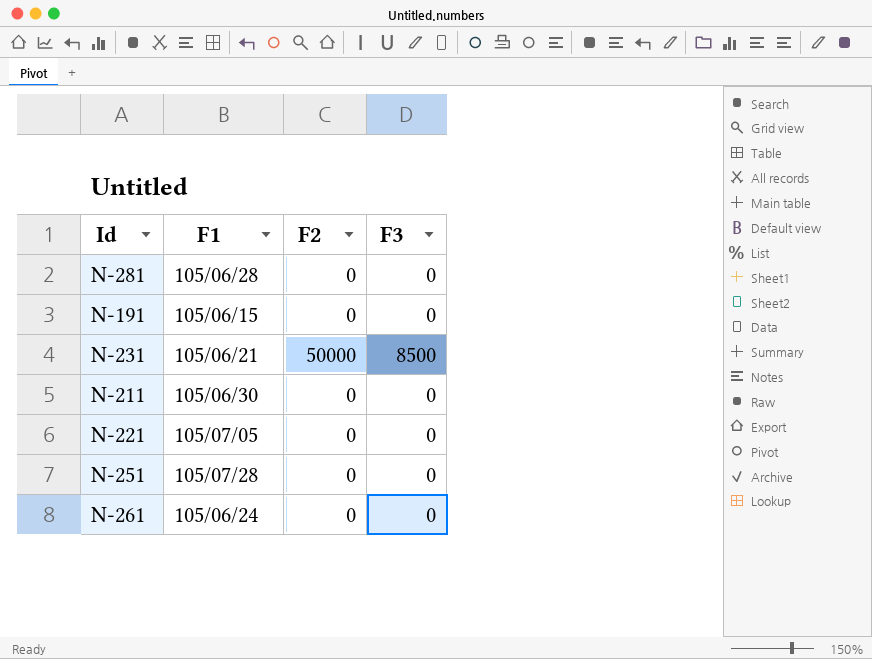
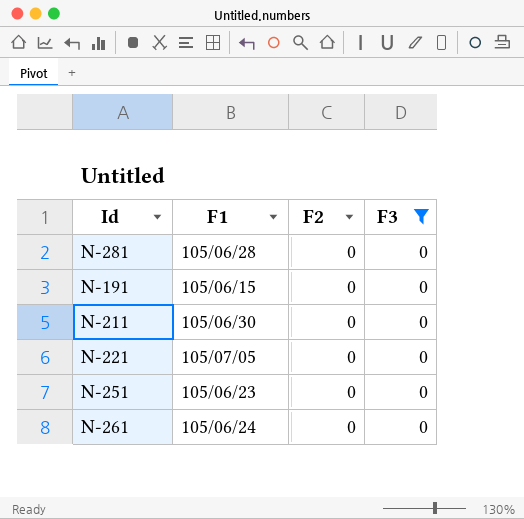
filter: none -> F3 = 0
N-251 | F1: 105/07/28 -> 105/06/23

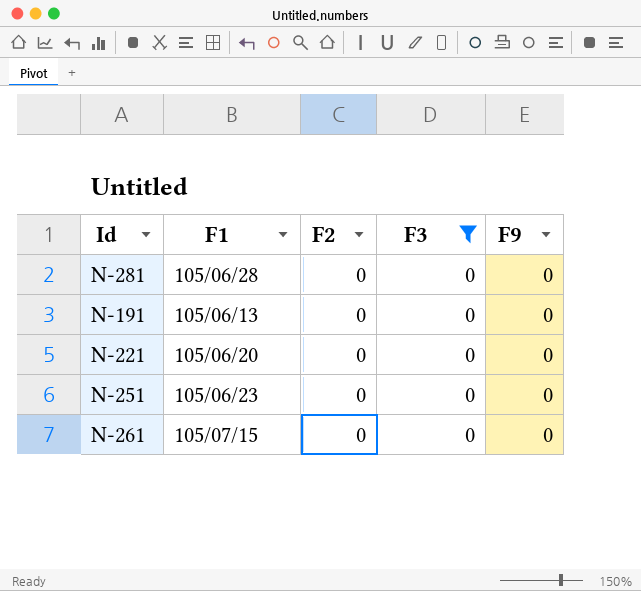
column F9 | position: none -> 5
row N-211: 105/06/30 | 0 | 0 -> none
N-191 | F1: 105/06/15 -> 105/06/13
N-221 | F1: 105/07/05 -> 105/06/20
N-261 | F1: 105/06/24 -> 105/07/15

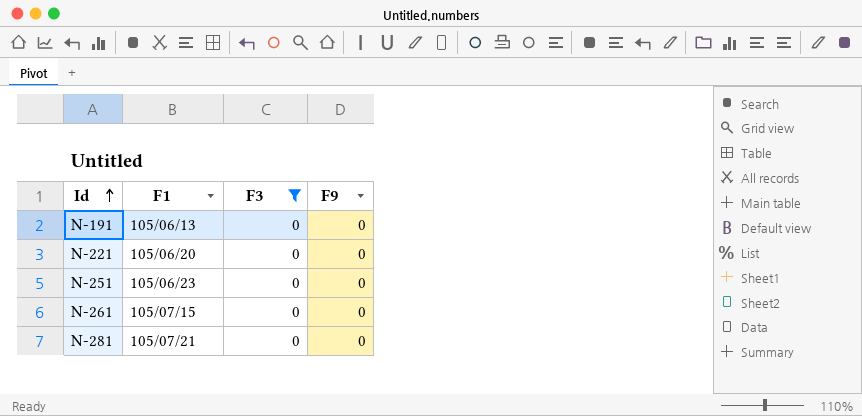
row order: none -> Id ascending
column F2 | position: 3 -> none
N-281 | F1: 105/06/28 -> 105/07/21

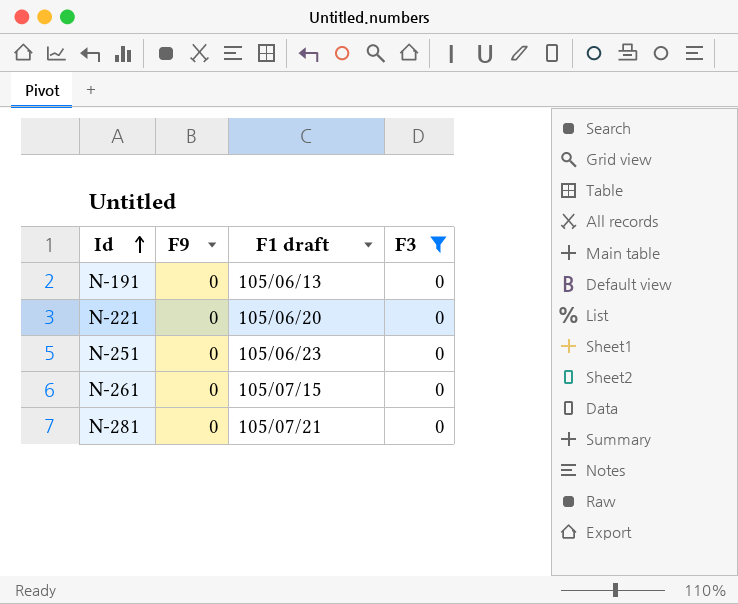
column F9 | position: 4 -> 2
column name: F1 -> F1 draft

